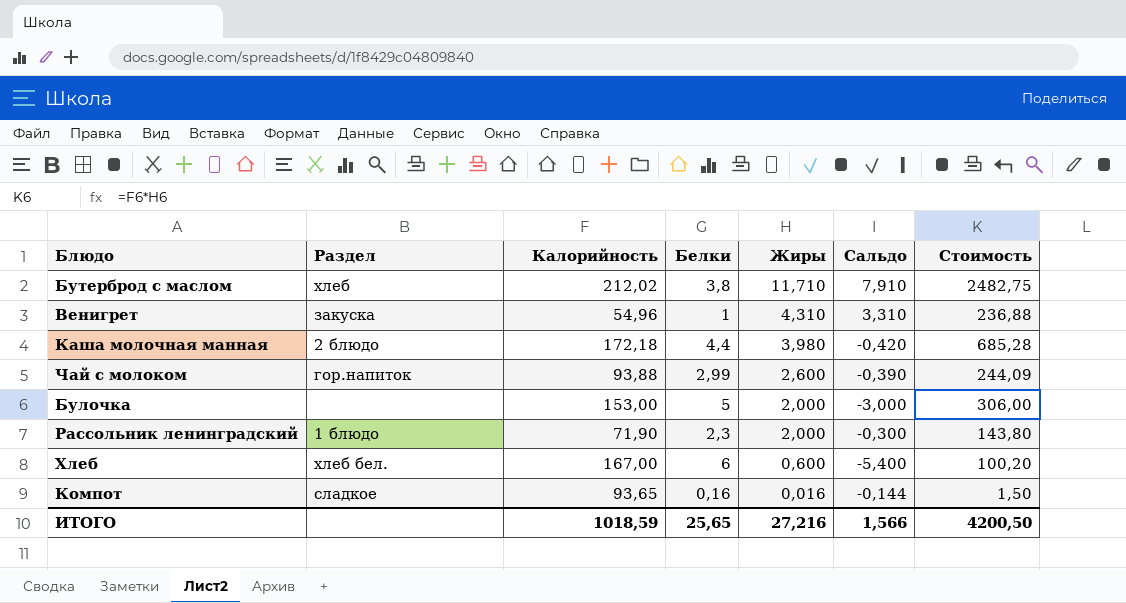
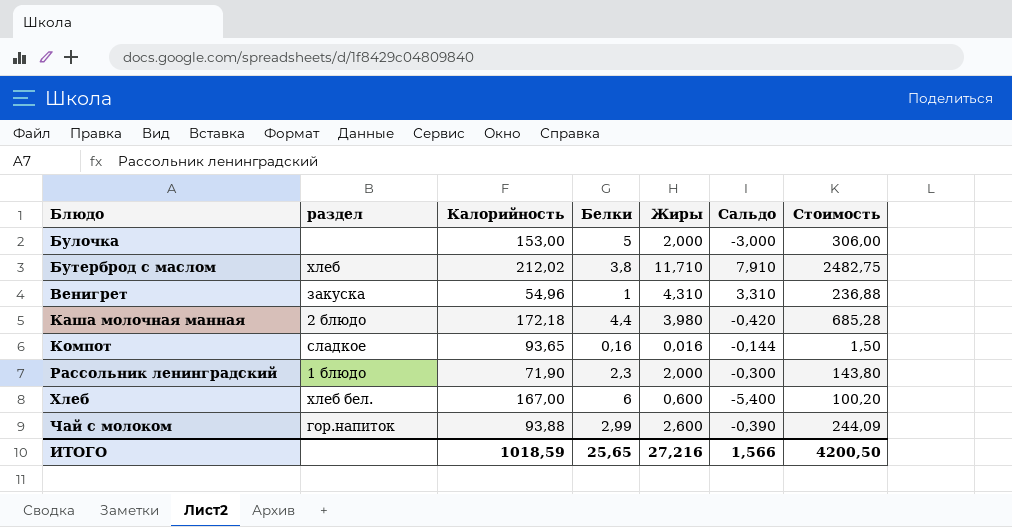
row order: Жиры descending -> Блюдо ascending
column name: Раздел -> раздел

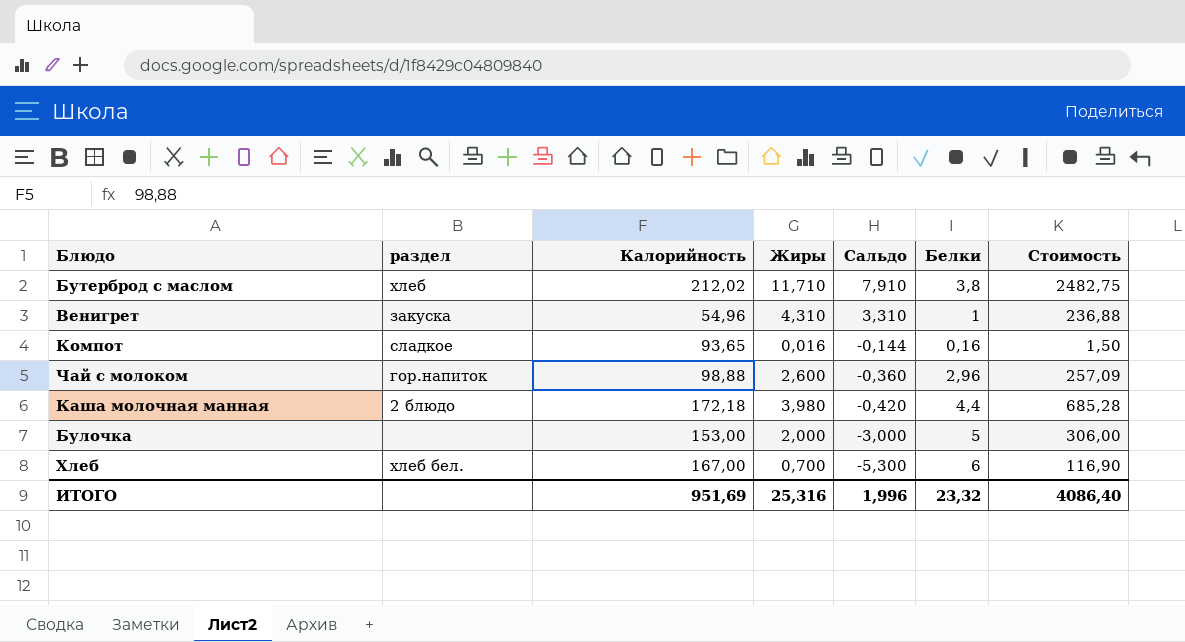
row order: Блюдо ascending -> Сальдо descending
column Белки | position: 4 -> 6
row Рассольник ленинградский: 1 блюдо | 71,90 | 2,3 | 2,000 | -0,300 | 143,80 -> none
Чай с молоком | Калорийность: 93,88 -> 98,88
Чай с молоком | Сальдо: -0,390 -> -0,360
Чай с молоком | Белки: 2,99 -> 2,96
Чай с молоком | Стоимость: 244,09 -> 257,09
Хлеб | Жиры: 0,600 -> 0,700
Хлеб | Сальдо: -5,400 -> -5,300
Хлеб | Стоимость: 100,20 -> 116,90
ИТОГО | Калорийность: 1018,59 -> 951,69
ИТОГО | Жиры: 27,216 -> 25,316
ИТОГО | Сальдо: 1,566 -> 1,996
ИТОГО | Белки: 25,65 -> 23,32
ИТОГО | Стоимость: 4200,50 -> 4086,40

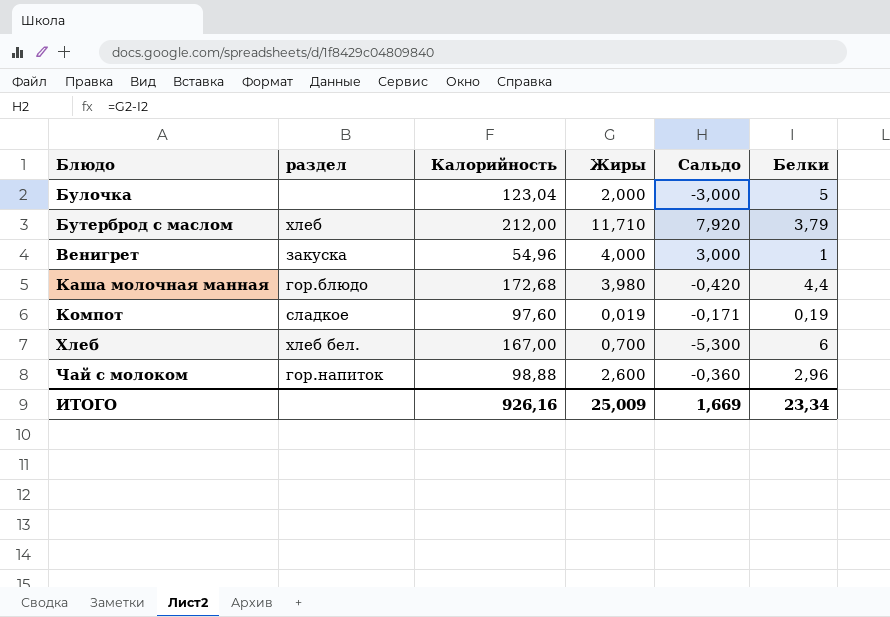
row order: Сальдо descending -> Блюдо ascending
column Стоимость | formula: [Калорийность] * [Жиры] -> none
Булочка | Калорийность: 153,00 -> 123,04
Бутерброд с маслом | Калорийность: 212,02 -> 212,00
Бутерброд с маслом | Сальдо: 7,910 -> 7,920
Бутерброд с маслом | Белки: 3,8 -> 3,79
Венигрет | Жиры: 4,310 -> 4,000
Венигрет | Сальдо: 3,310 -> 3,000
Каша молочная манная | раздел: 2 блюдо -> гор.блюдо
Каша молочная манная | Калорийность: 172,18 -> 172,68
Компот | Калорийность: 93,65 -> 97,60
Компот | Жиры: 0,016 -> 0,019
Компот | Сальдо: -0,144 -> -0,171
Компот | Белки: 0,16 -> 0,19
ИТОГО | Калорийность: 951,69 -> 926,16
ИТОГО | Жиры: 25,316 -> 25,009
ИТОГО | Сальдо: 1,996 -> 1,669
ИТОГО | Белки: 23,32 -> 23,34

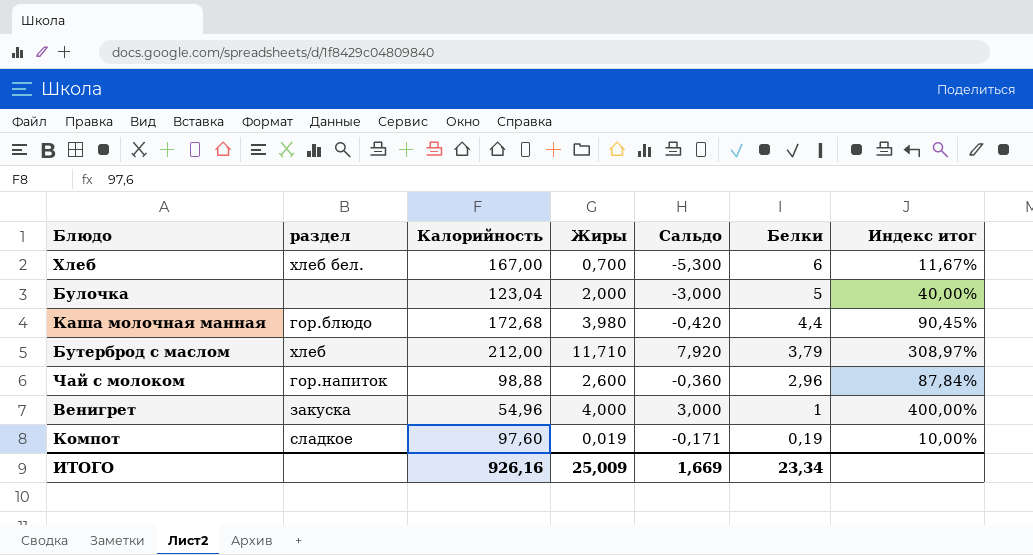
row order: Блюдо ascending -> Белки descending
column Индекс итог | formula: none -> [Жиры] / [Белки]

